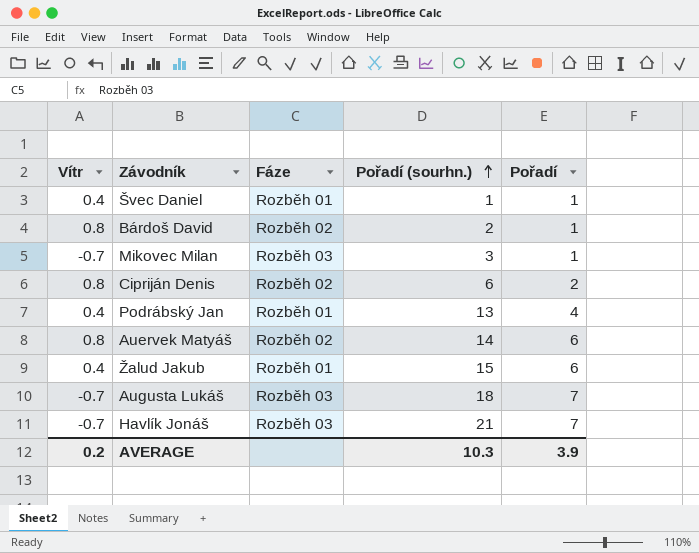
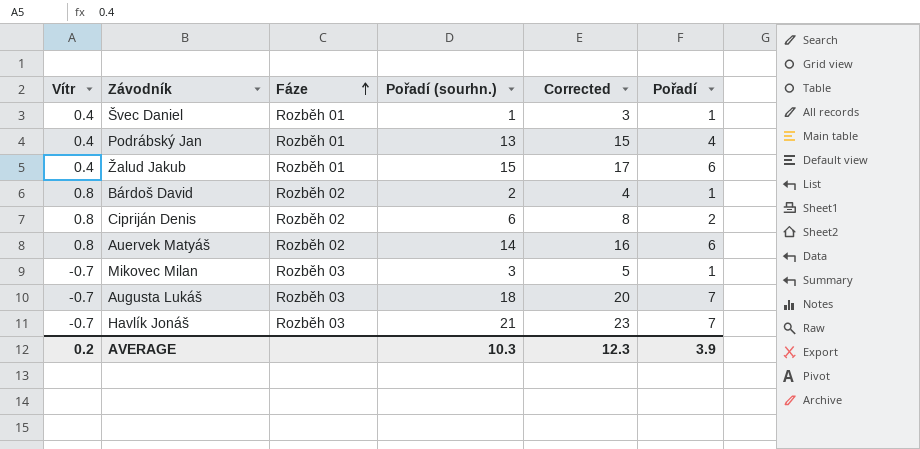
row order: Pořadí (sourhn.) ascending -> Fáze ascending
column Corrected | formula: none -> [Pořadí (sourhn.)] + 2

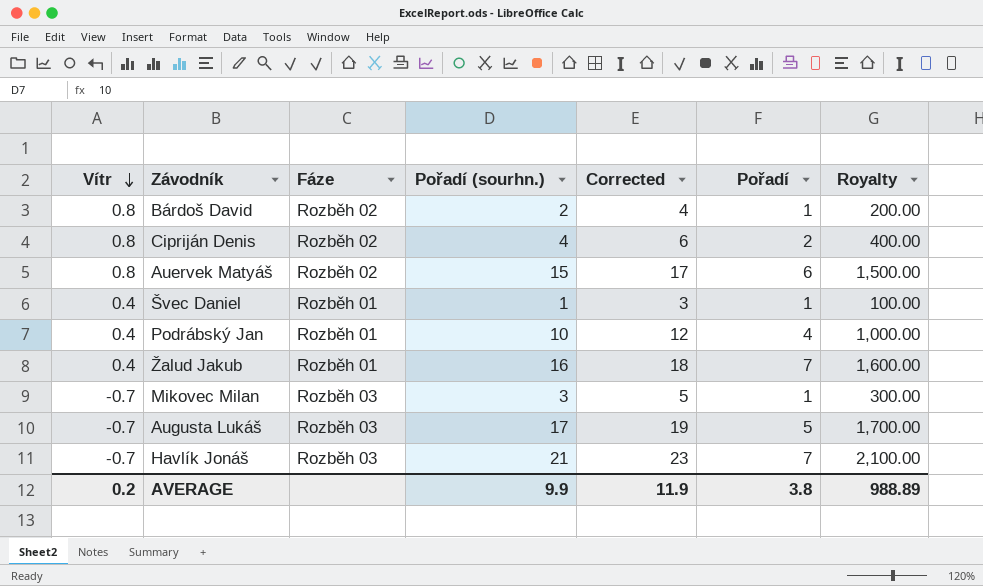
row order: Fáze ascending -> Vítr descending
column Royalty | formula: none -> [Pořadí (sourhn.)] * 100
Cipriján Denis | Pořadí (sourhn.): 6 -> 4
Cipriján Denis | Corrected: 8 -> 6
Auervek Matyáš | Pořadí (sourhn.): 14 -> 15
Auervek Matyáš | Corrected: 16 -> 17
Podrábský Jan | Pořadí (sourhn.): 13 -> 10
Podrábský Jan | Corrected: 15 -> 12
Žalud Jakub | Pořadí (sourhn.): 15 -> 16
Žalud Jakub | Corrected: 17 -> 18
Žalud Jakub | Pořadí: 6 -> 7
Augusta Lukáš | Pořadí (sourhn.): 18 -> 17
Augusta Lukáš | Corrected: 20 -> 19
Augusta Lukáš | Pořadí: 7 -> 5
AVERAGE | Pořadí (sourhn.): 10.3 -> 9.9
AVERAGE | Corrected: 12.3 -> 11.9
AVERAGE | Pořadí: 3.9 -> 3.8

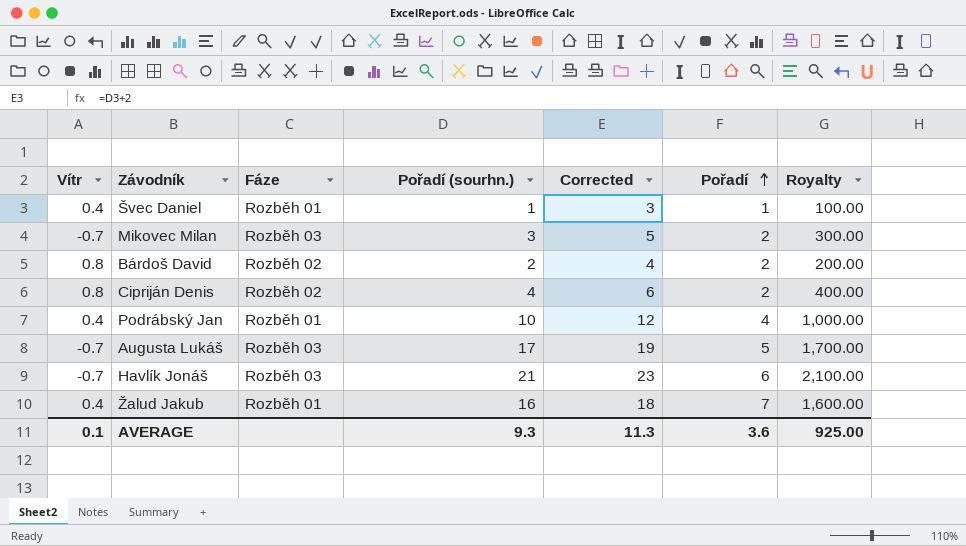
row order: Vítr descending -> Pořadí ascending
row Auervek Matyáš: 0.8 | Rozběh 02 | 15 | 17 | 6 | 1,500.00 -> none
Mikovec Milan | Pořadí: 1 -> 2
Bárdoš David | Pořadí: 1 -> 2
Havlík Jonáš | Pořadí: 7 -> 6
AVERAGE | Vítr: 0.2 -> 0.1
AVERAGE | Pořadí (sourhn.): 9.9 -> 9.3
AVERAGE | Corrected: 11.9 -> 11.3
AVERAGE | Pořadí: 3.8 -> 3.6
AVERAGE | Royalty: 988.89 -> 925.00

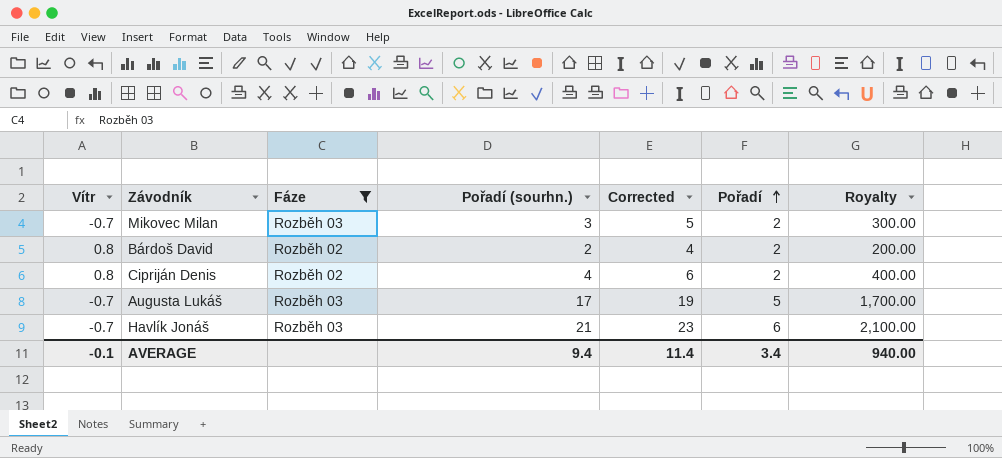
filter: none -> Fáze != Rozběh 01
AVERAGE | Vítr: 0.1 -> -0.1
AVERAGE | Pořadí (sourhn.): 9.3 -> 9.4
AVERAGE | Corrected: 11.3 -> 11.4
AVERAGE | Pořadí: 3.6 -> 3.4
AVERAGE | Royalty: 925.00 -> 940.00

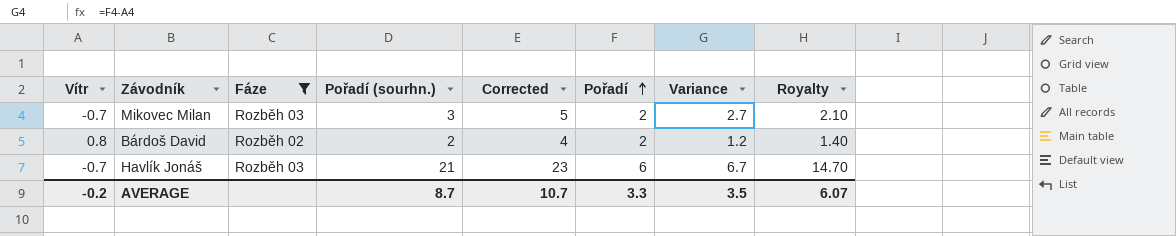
column Variance | formula: none -> [Pořadí] - [Vítr]
column Royalty | formula: [Pořadí (sourhn.)] * 100 -> [Pořadí (sourhn.)] * 0.7
row Cipriján Denis: 0.8 | Rozběh 02 | 4 | 6 | 2 | 400.00 -> none
row Augusta Lukáš: -0.7 | Rozběh 03 | 17 | 19 | 5 | 1,700.00 -> none
AVERAGE | Vítr: -0.1 -> -0.2
AVERAGE | Pořadí (sourhn.): 9.4 -> 8.7
AVERAGE | Corrected: 11.4 -> 10.7
AVERAGE | Pořadí: 3.4 -> 3.3
AVERAGE | Royalty: 940.00 -> 6.07

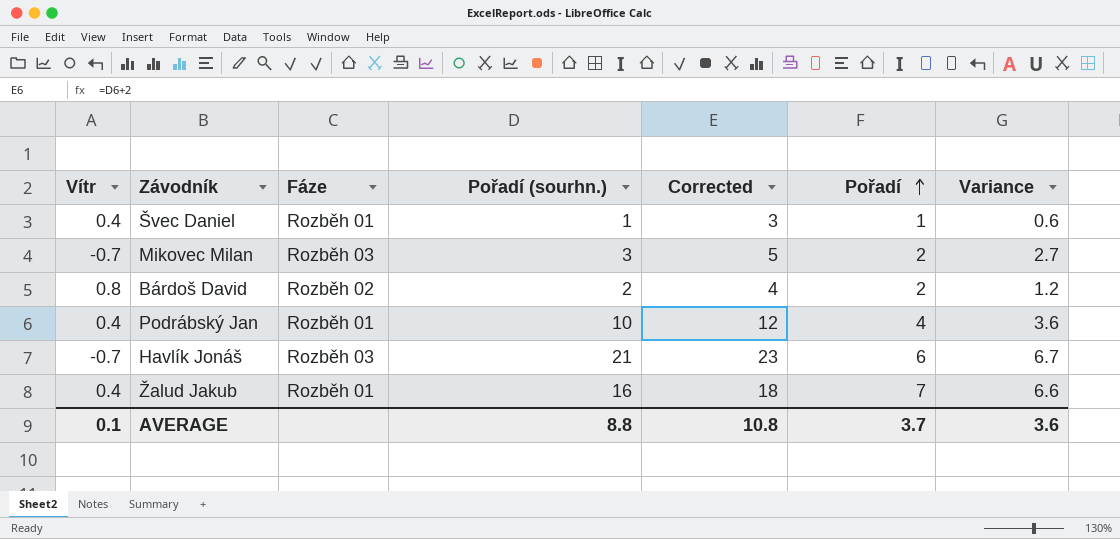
filter: Fáze != Rozběh 01 -> none
column Royalty | formula: [Pořadí (sourhn.)] * 0.7 -> none
AVERAGE | Vítr: -0.2 -> 0.1
AVERAGE | Pořadí (sourhn.): 8.7 -> 8.8
AVERAGE | Corrected: 10.7 -> 10.8
AVERAGE | Pořadí: 3.3 -> 3.7
AVERAGE | Variance: 3.5 -> 3.6

